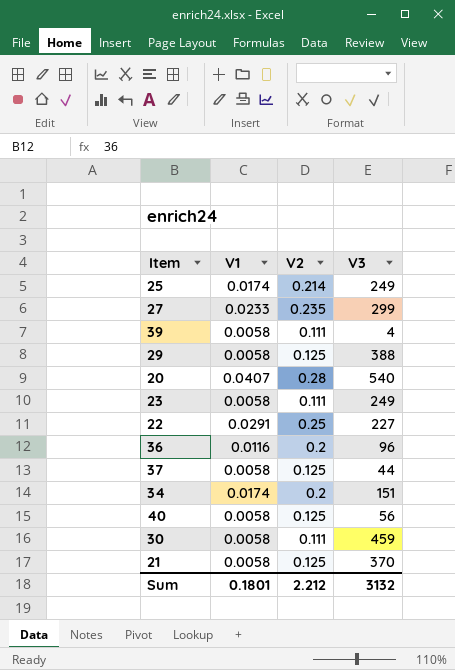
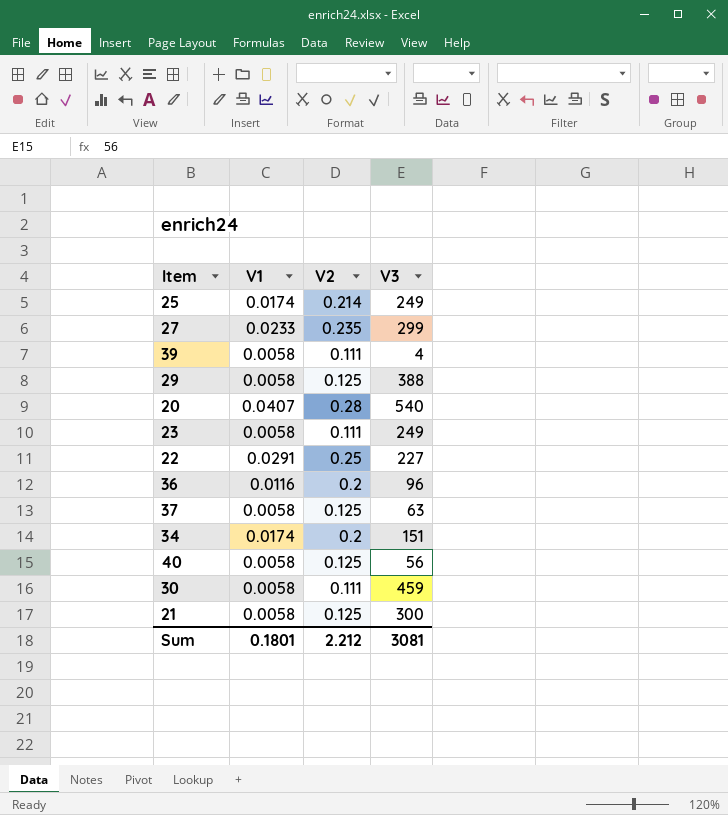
37 | V3: 44 -> 63
21 | V3: 370 -> 300
Sum | V3: 3132 -> 3081

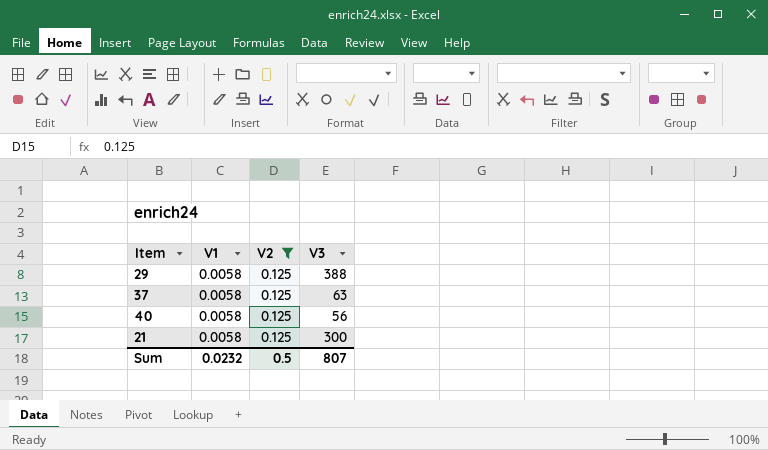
filter: none -> V2 = 0.125
Sum | V1: 0.1801 -> 0.0232
Sum | V2: 2.212 -> 0.5
Sum | V3: 3081 -> 807

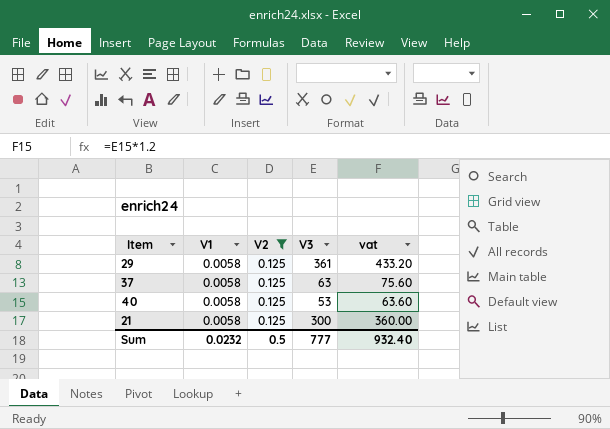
column vat | formula: none -> [V3] * 1.2
29 | V3: 388 -> 361
40 | V3: 56 -> 53
Sum | V3: 807 -> 777

